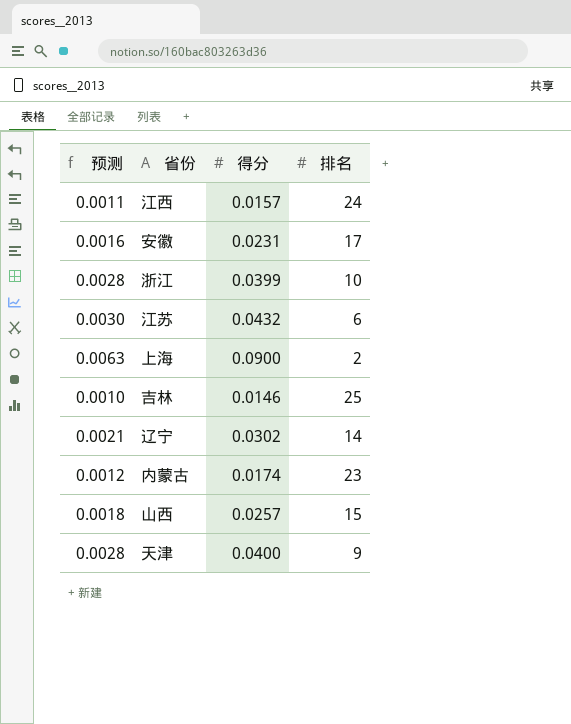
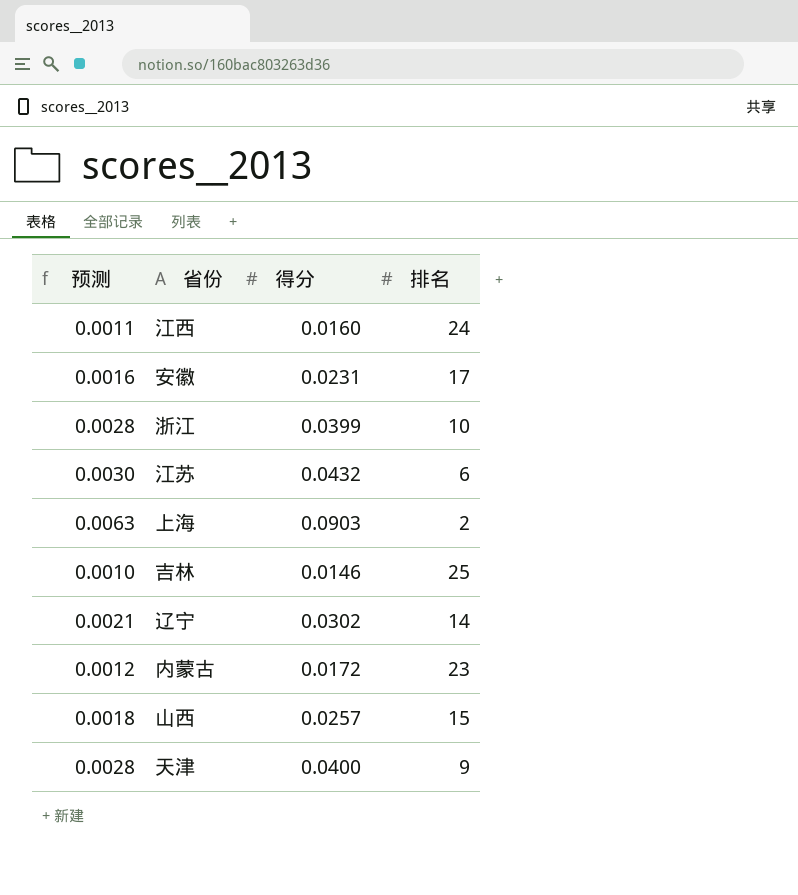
江西 | 得分: 0.0157 -> 0.0160
上海 | 得分: 0.0900 -> 0.0903
内蒙古 | 得分: 0.0174 -> 0.0172

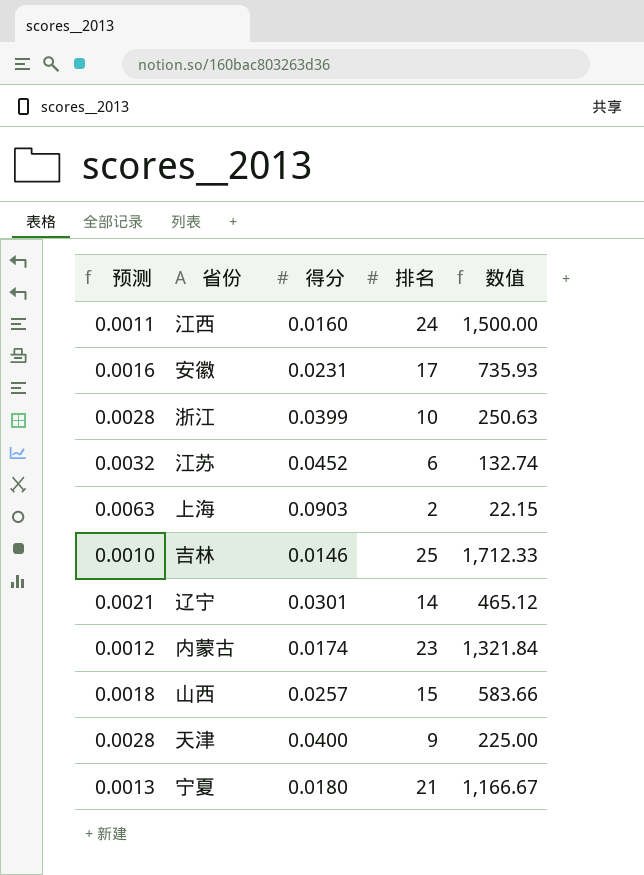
column 数值 | formula: none -> [排名] / [得分]
江苏 | 预测: 0.0030 -> 0.0032
江苏 | 得分: 0.0432 -> 0.0452
辽宁 | 得分: 0.0302 -> 0.0301
内蒙古 | 得分: 0.0172 -> 0.0174
row 宁夏: none -> 0.0013 | 0.0180 | 21 | 1,166.67

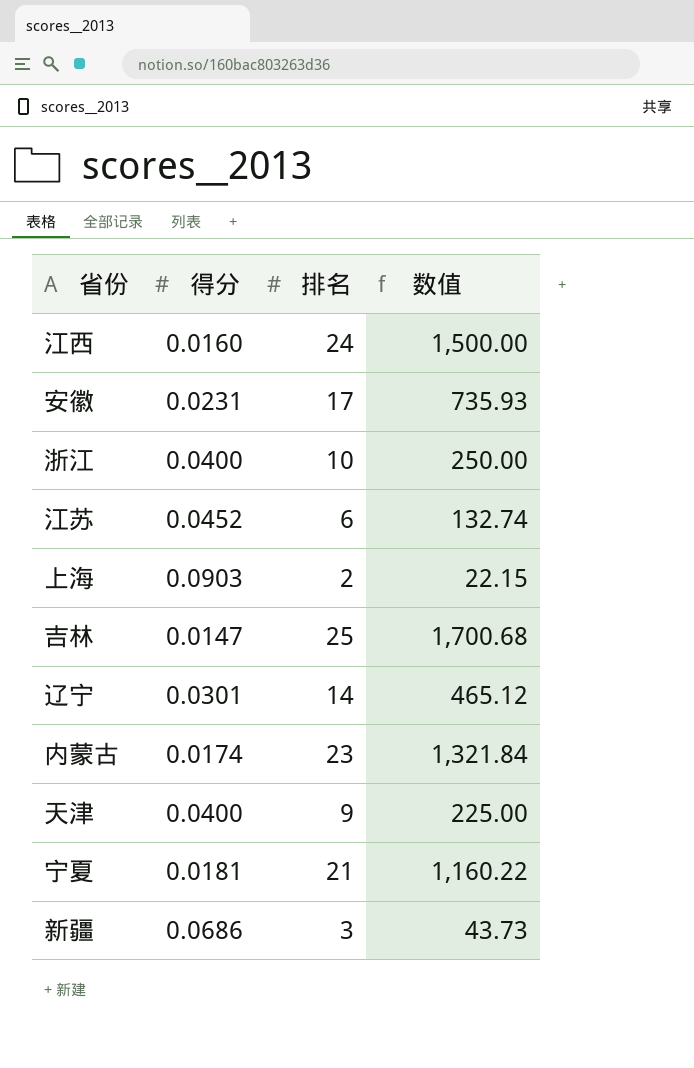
column 预测 | formula: [得分] * 0.07 -> none
row 山西: 0.0018 | 0.0257 | 15 | 583.66 -> none
浙江 | 得分: 0.0399 -> 0.0400
浙江 | 数值: 250.63 -> 250.00
吉林 | 得分: 0.0146 -> 0.0147
吉林 | 数值: 1,712.33 -> 1,700.68
宁夏 | 得分: 0.0180 -> 0.0181
宁夏 | 数值: 1,166.67 -> 1,160.22
row 新疆: none -> 0.0686 | 3 | 43.73

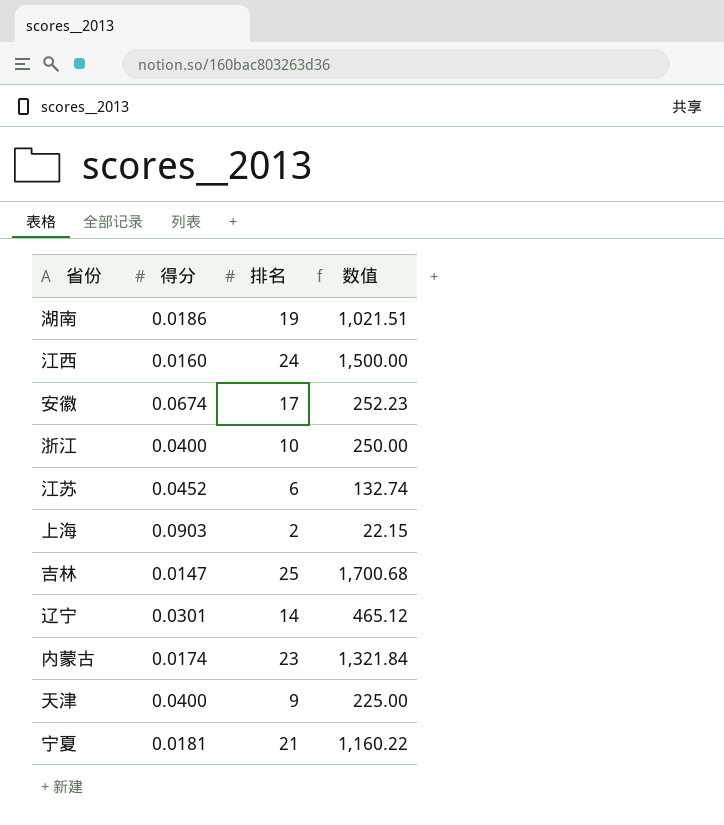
row 新疆: 0.0686 | 3 | 43.73 -> none
row 湖南: none -> 0.0186 | 19 | 1,021.51
安徽 | 得分: 0.0231 -> 0.0674
安徽 | 数值: 735.93 -> 252.23

